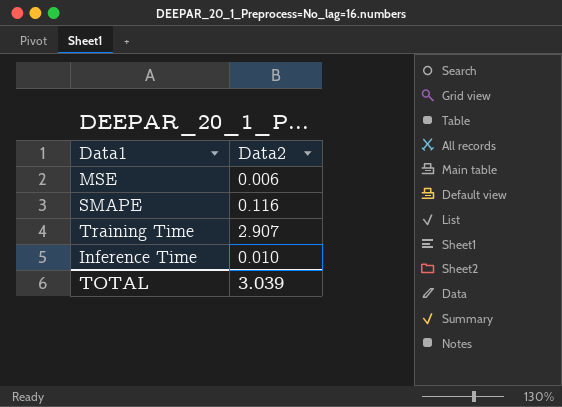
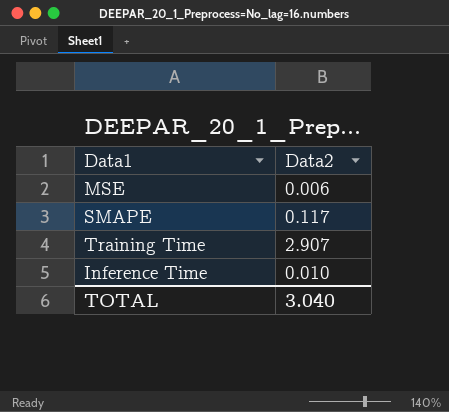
SMAPE | Data2: 0.116 -> 0.117
TOTAL | Data2: 3.039 -> 3.040

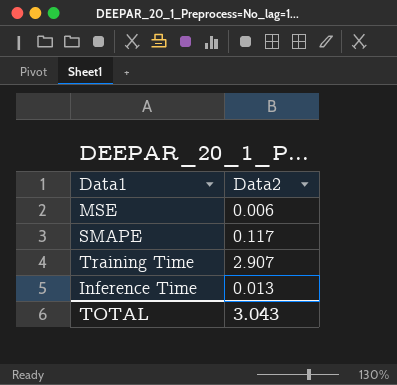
Inference Time | Data2: 0.010 -> 0.013
TOTAL | Data2: 3.040 -> 3.043

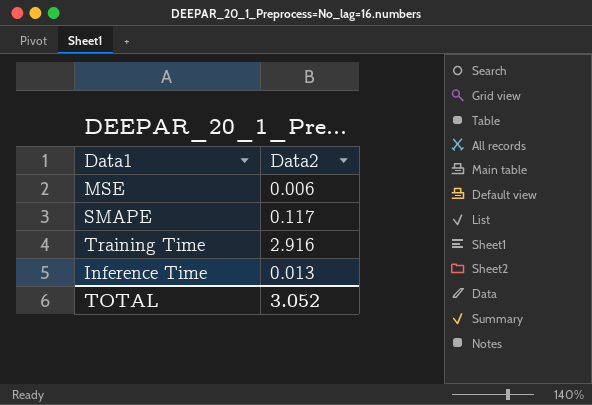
Training Time | Data2: 2.907 -> 2.916
TOTAL | Data2: 3.043 -> 3.052

